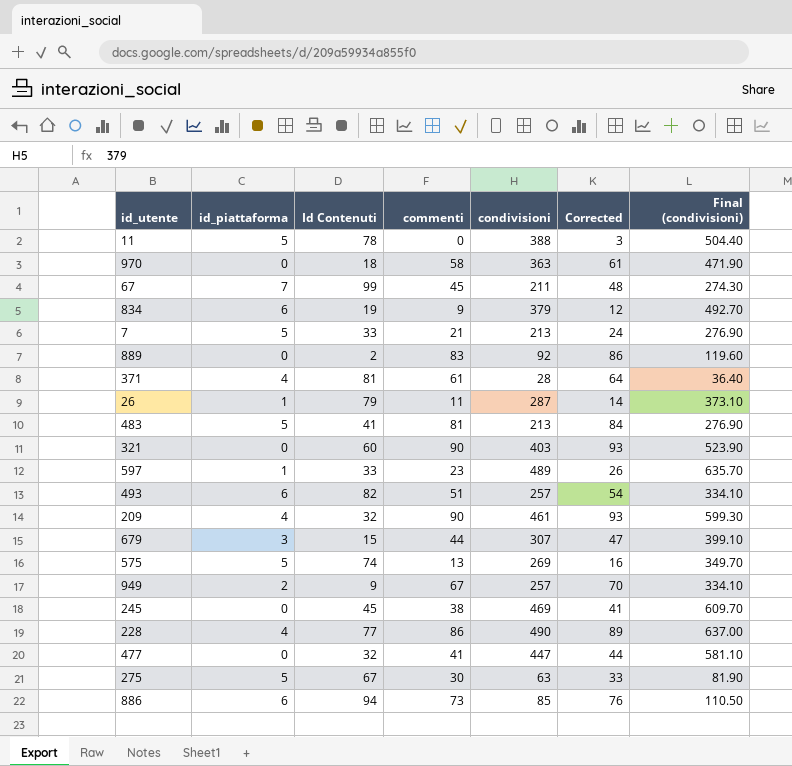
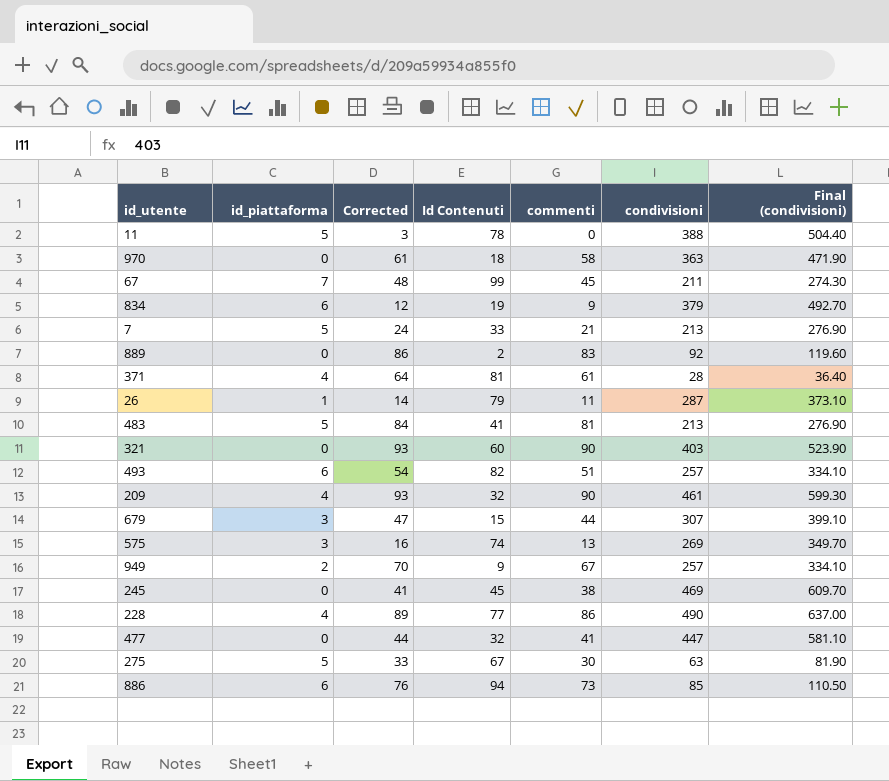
column Corrected | position: 6 -> 3
row 597: 1 | 33 | 23 | 489 | 26 | 635.70 -> none
575 | id_piattaforma: 5 -> 3

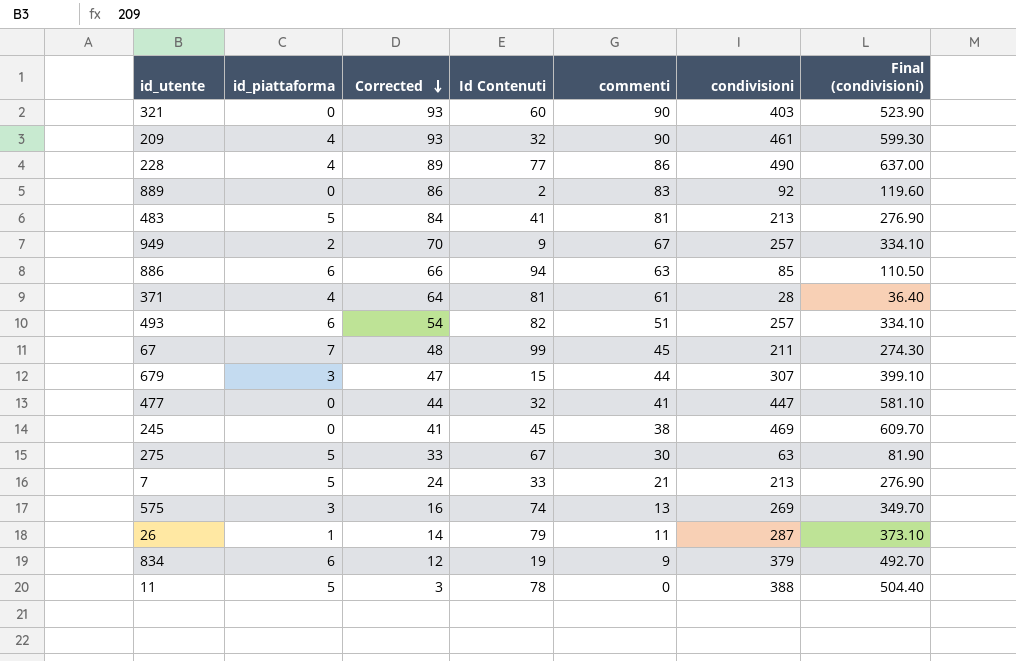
row order: none -> Corrected descending
row 970: 0 | 61 | 18 | 58 | 363 | 471.90 -> none
886 | Corrected: 76 -> 66
886 | commenti: 73 -> 63

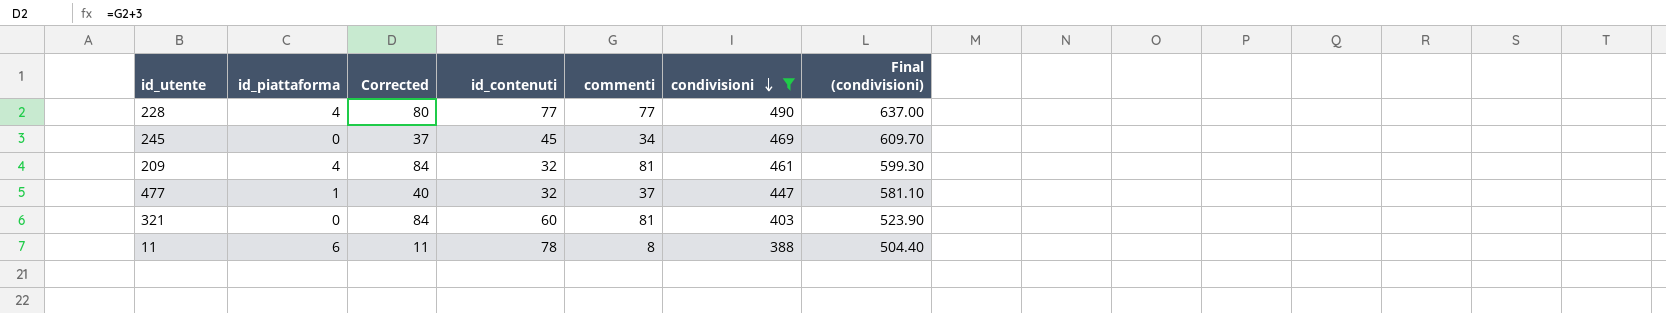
filter: none -> condivisioni >= 388
row order: Corrected descending -> condivisioni descending
column name: Id Contenuti -> id_contenuti
228 | Corrected: 89 -> 80
228 | commenti: 86 -> 77
245 | Corrected: 41 -> 37
245 | commenti: 38 -> 34
209 | Corrected: 93 -> 84
209 | commenti: 90 -> 81
477 | id_piattaforma: 0 -> 1
477 | Corrected: 44 -> 40
477 | commenti: 41 -> 37
321 | Corrected: 93 -> 84
321 | commenti: 90 -> 81
11 | id_piattaforma: 5 -> 6
11 | Corrected: 3 -> 11
11 | commenti: 0 -> 8

